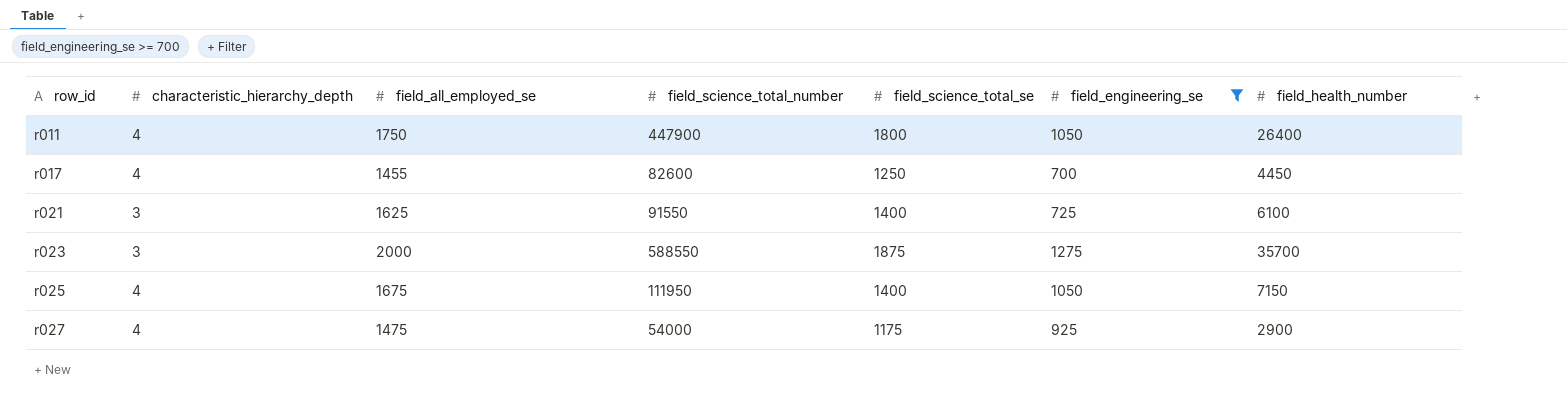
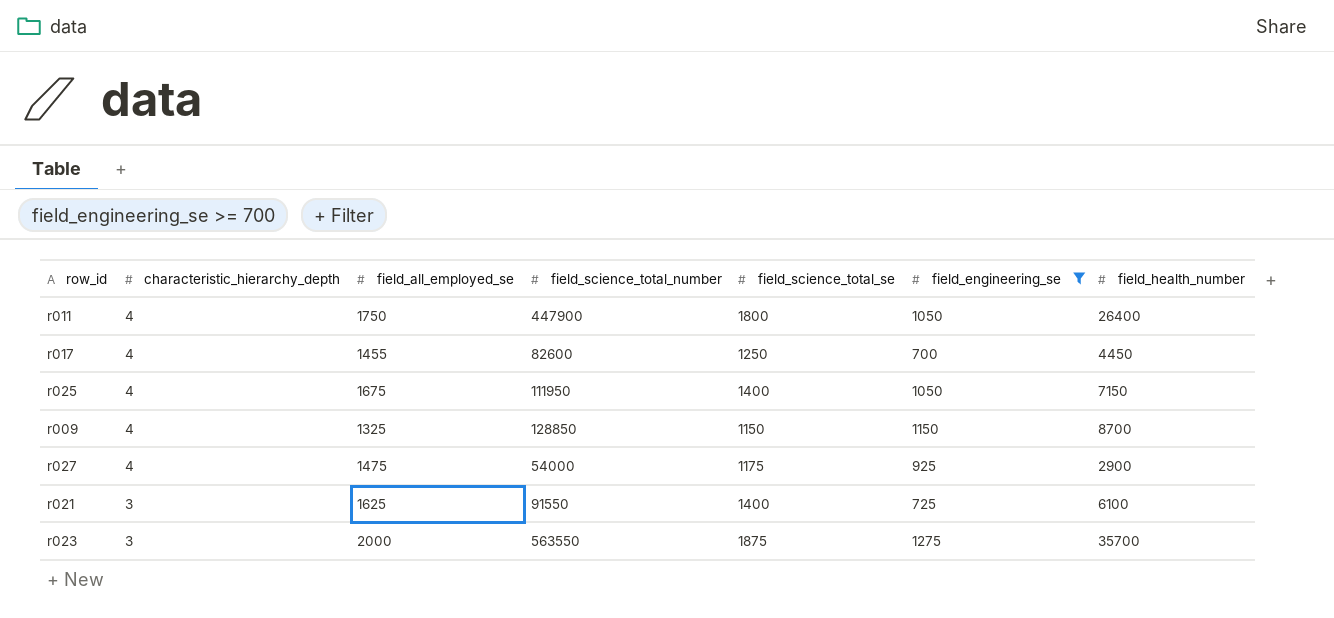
row order: row_id ascending -> characteristic_hierarchy_depth descending
row r009: none -> 4 | 1325 | 128850 | 1150 | 1150 | 8700
r023 | field_science_total_number: 588550 -> 563550

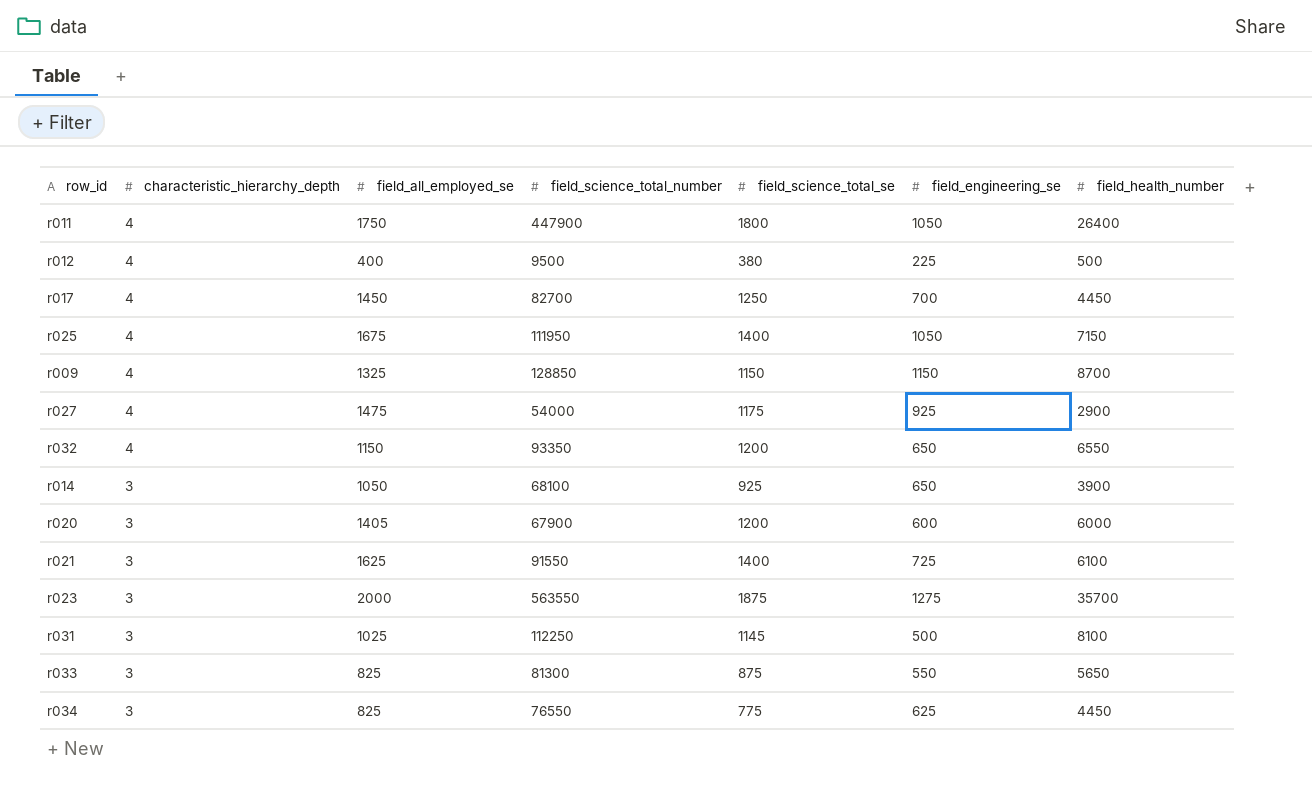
filter: field_engineering_se >= 700 -> none
r017 | field_all_employed_se: 1455 -> 1450
r017 | field_science_total_number: 82600 -> 82700

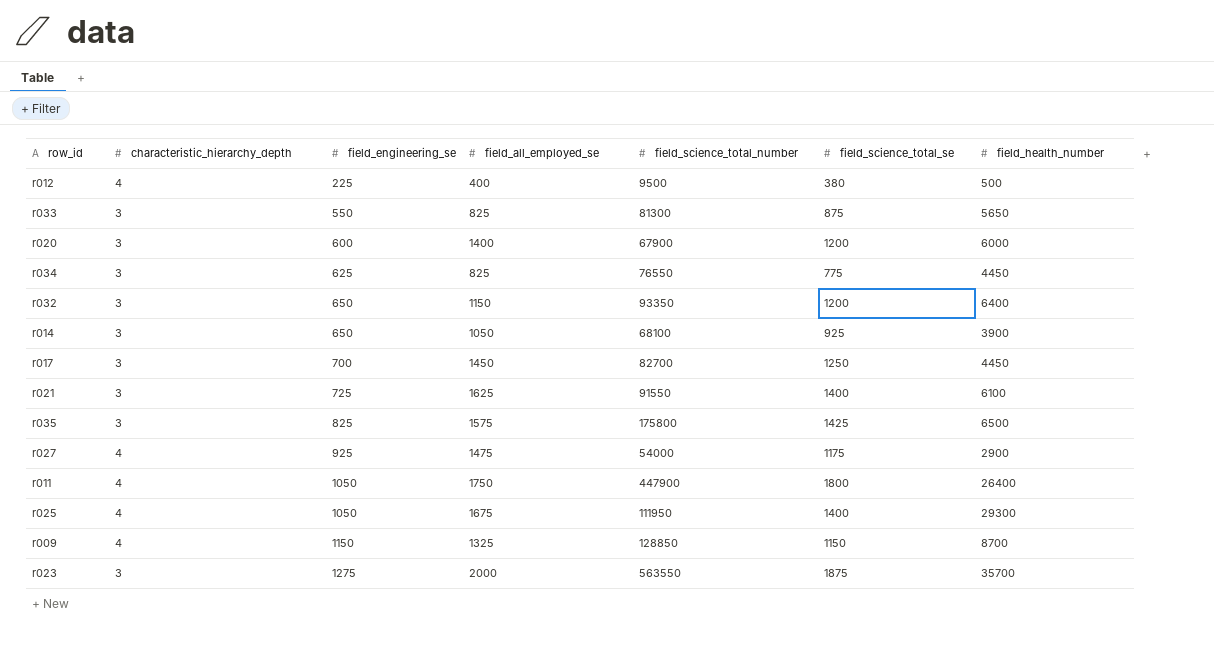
row order: characteristic_hierarchy_depth descending -> field_engineering_se ascending
column field_engineering_se | position: 6 -> 3
row r031: 3 | 1025 | 112250 | 1145 | 500 | 8100 -> none
r020 | field_all_employed_se: 1405 -> 1400
r032 | characteristic_hierarchy_depth: 4 -> 3
r032 | field_health_number: 6550 -> 6400
r017 | characteristic_hierarchy_depth: 4 -> 3
row r035: none -> 3 | 825 | 1575 | 175800 | 1425 | 6500
r025 | field_health_number: 7150 -> 29300

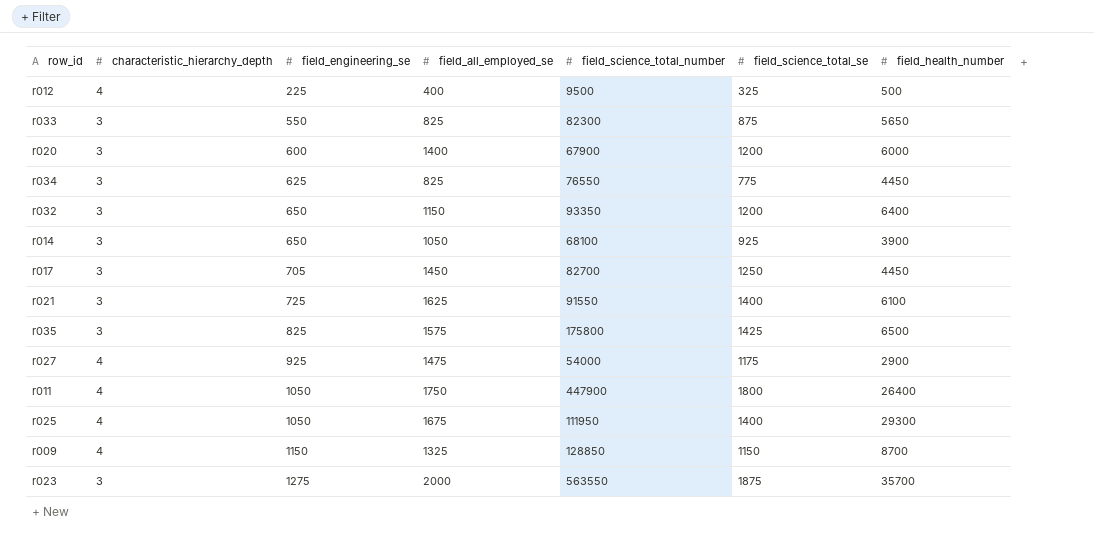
r012 | field_science_total_se: 380 -> 325
r033 | field_science_total_number: 81300 -> 82300
r017 | field_engineering_se: 700 -> 705

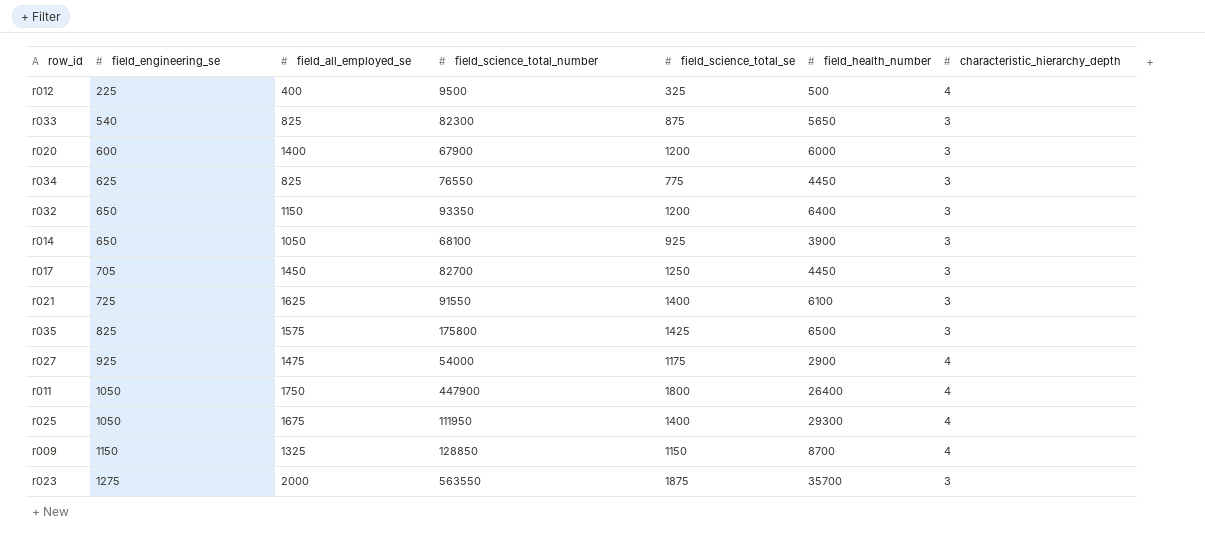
column characteristic_hierarchy_depth | position: 2 -> 7
r033 | field_engineering_se: 550 -> 540

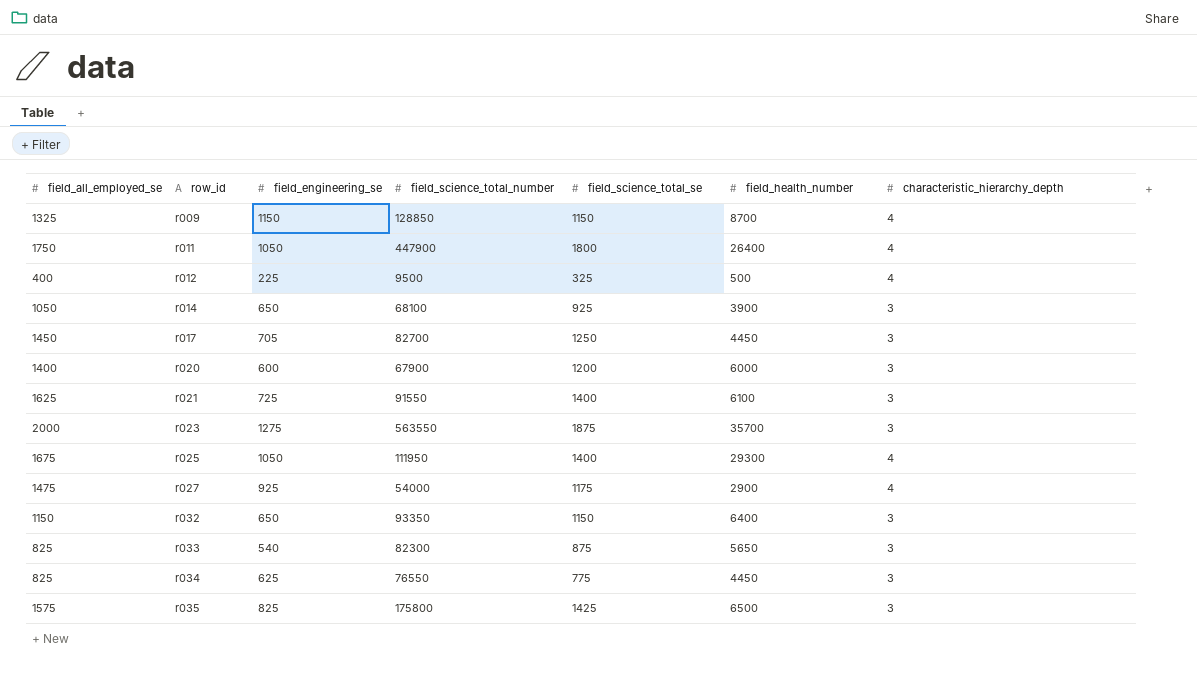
row order: field_engineering_se ascending -> row_id ascending
column field_all_employed_se | position: 3 -> 1
r032 | field_science_total_se: 1200 -> 1150

